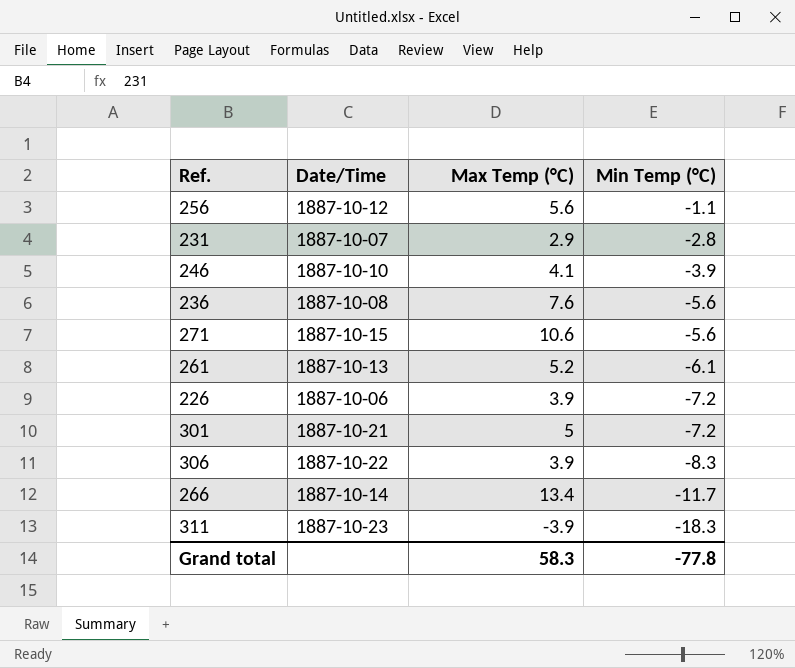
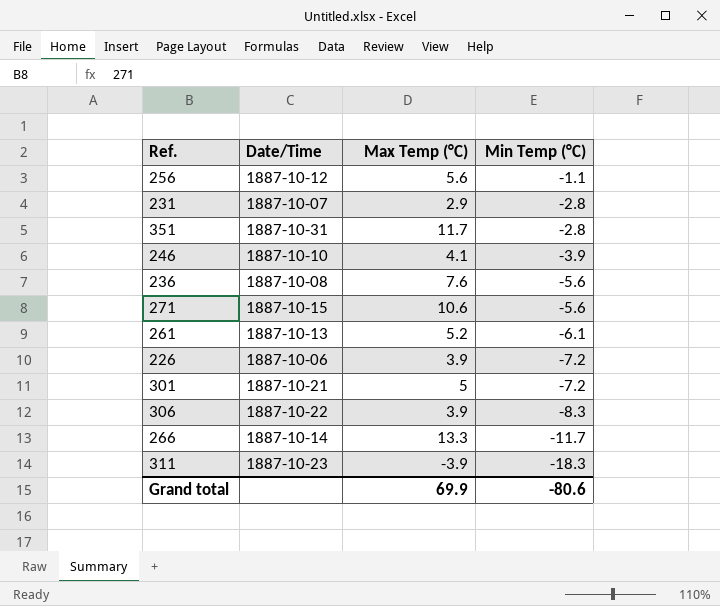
row 351: none -> 1887-10-31 | 11.7 | -2.8
266 | Max Temp (°C): 13.4 -> 13.3
Grand total | Max Temp (°C): 58.3 -> 69.9
Grand total | Min Temp (°C): -77.8 -> -80.6

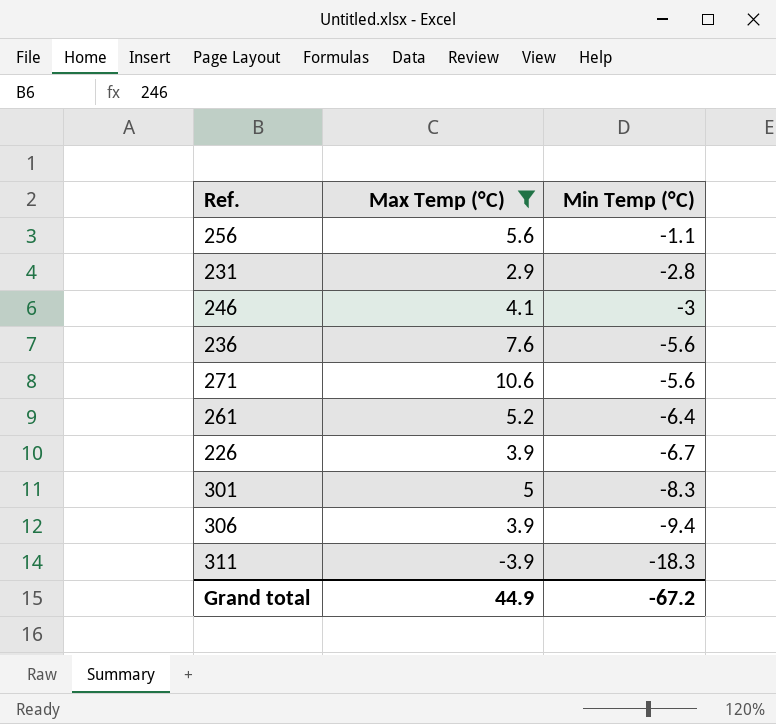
filter: none -> Max Temp (°C) <= 10.6
column Date/Time | position: 2 -> none
246 | Min Temp (°C): -3.9 -> -3
261 | Min Temp (°C): -6.1 -> -6.4
226 | Min Temp (°C): -7.2 -> -6.7
301 | Min Temp (°C): -7.2 -> -8.3
306 | Min Temp (°C): -8.3 -> -9.4
Grand total | Max Temp (°C): 69.9 -> 44.9
Grand total | Min Temp (°C): -80.6 -> -67.2

